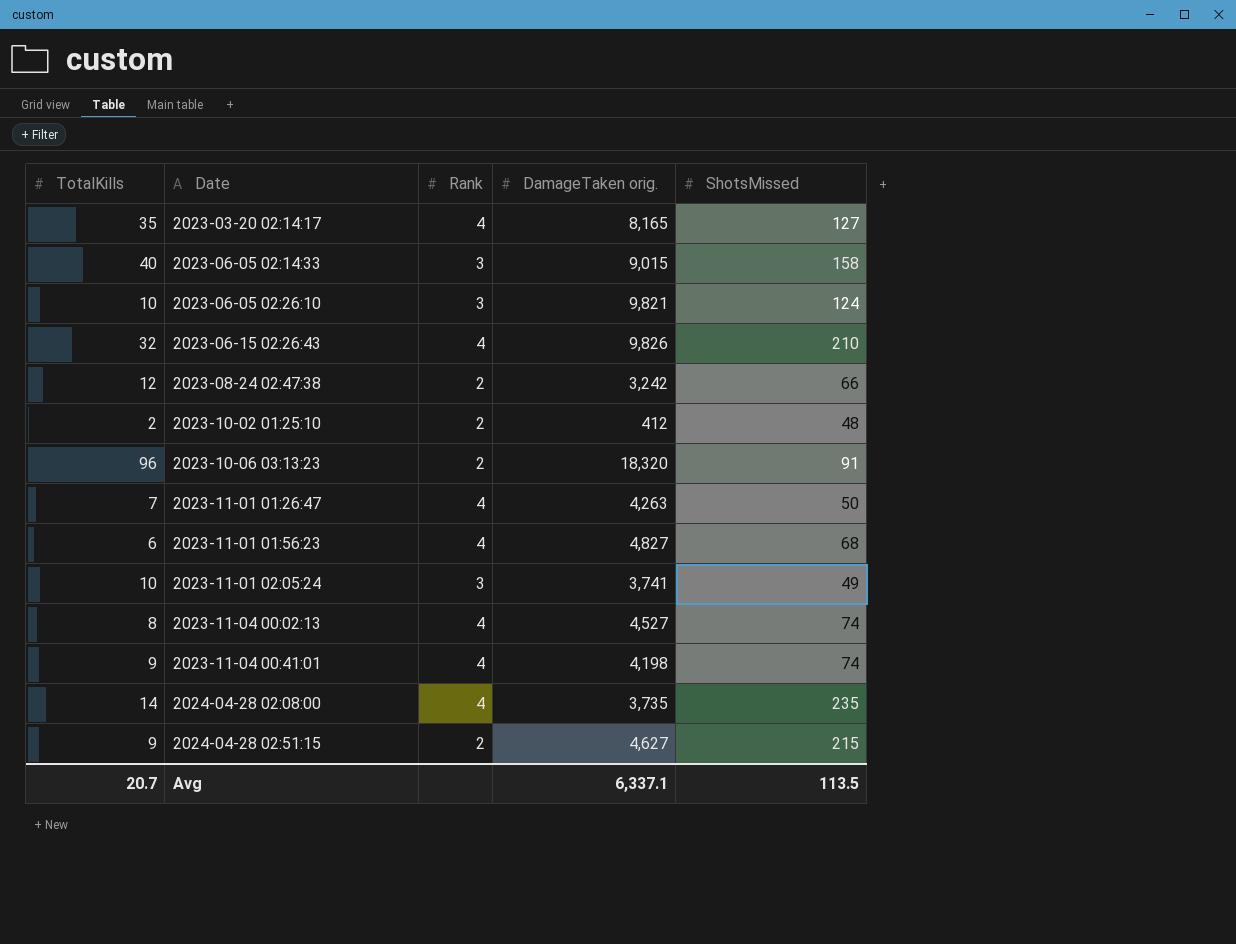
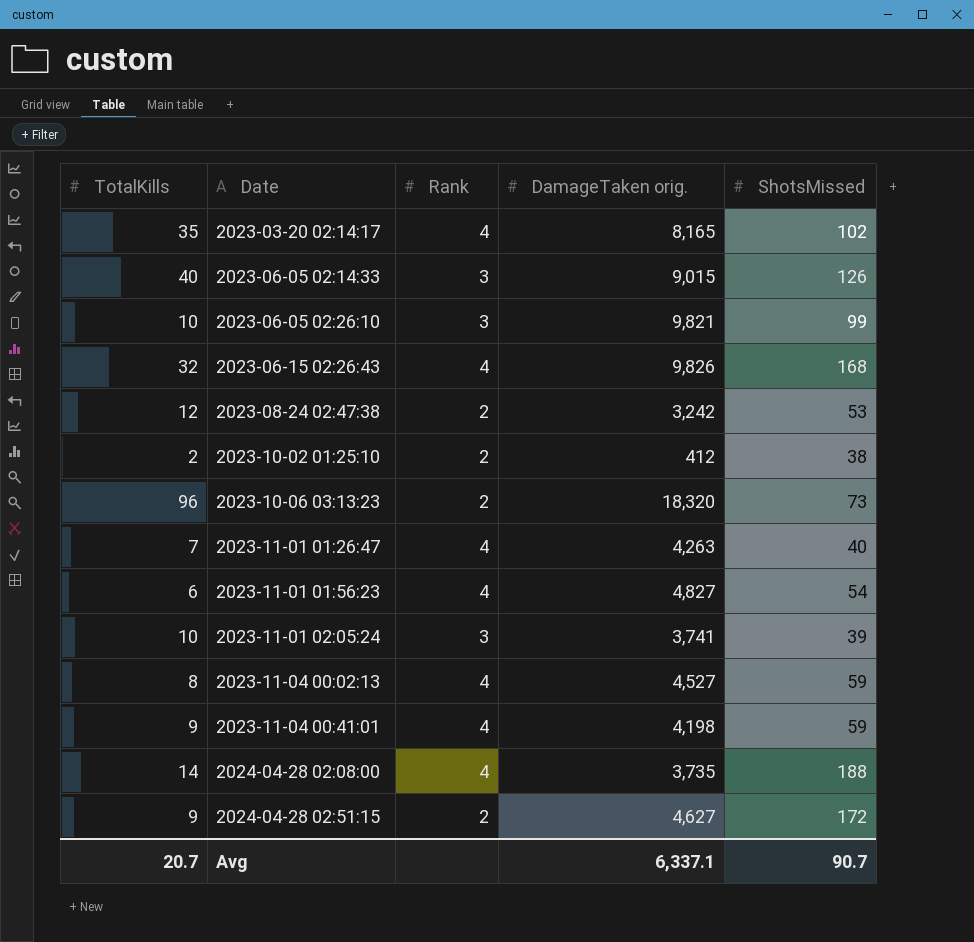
2023-03-20 02:14:17 | ShotsMissed: 127 -> 102
2023-06-05 02:14:33 | ShotsMissed: 158 -> 126
2023-06-05 02:26:10 | ShotsMissed: 124 -> 99
2023-06-15 02:26:43 | ShotsMissed: 210 -> 168
2023-08-24 02:47:38 | ShotsMissed: 66 -> 53
2023-10-02 01:25:10 | ShotsMissed: 48 -> 38
2023-10-06 03:13:23 | ShotsMissed: 91 -> 73
2023-11-01 01:26:47 | ShotsMissed: 50 -> 40
2023-11-01 01:56:23 | ShotsMissed: 68 -> 54
2023-11-01 02:05:24 | ShotsMissed: 49 -> 39
2023-11-04 00:02:13 | ShotsMissed: 74 -> 59
2023-11-04 00:41:01 | ShotsMissed: 74 -> 59
2024-04-28 02:08:00 | ShotsMissed: 235 -> 188
2024-04-28 02:51:15 | ShotsMissed: 215 -> 172
Avg | ShotsMissed: 113.5 -> 90.7

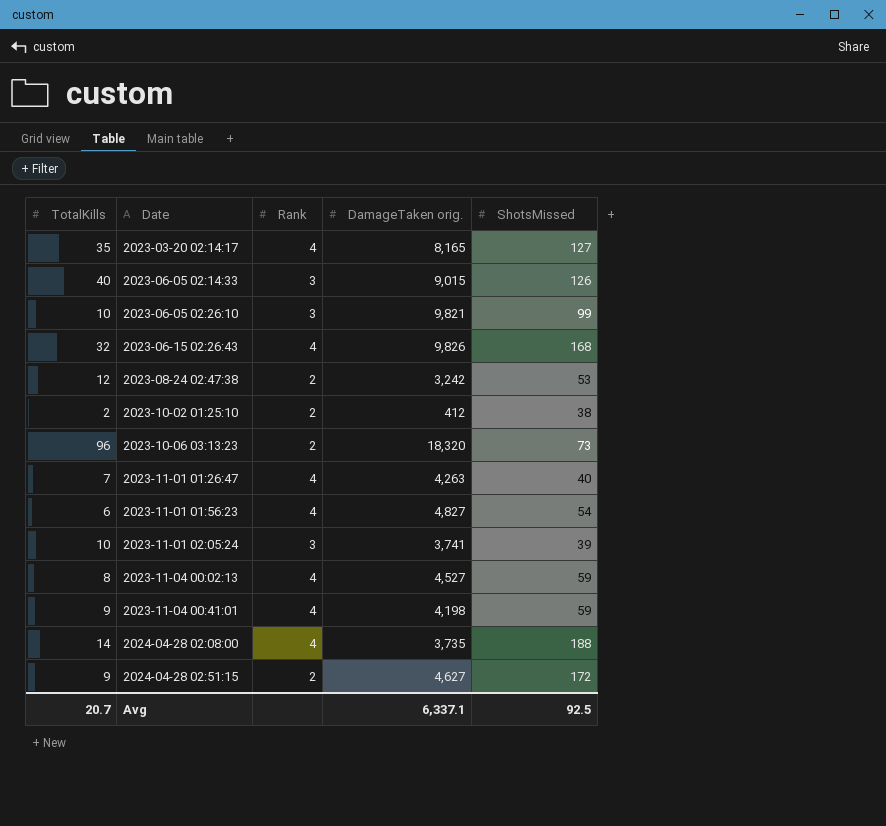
2023-03-20 02:14:17 | ShotsMissed: 102 -> 127
Avg | ShotsMissed: 90.7 -> 92.5

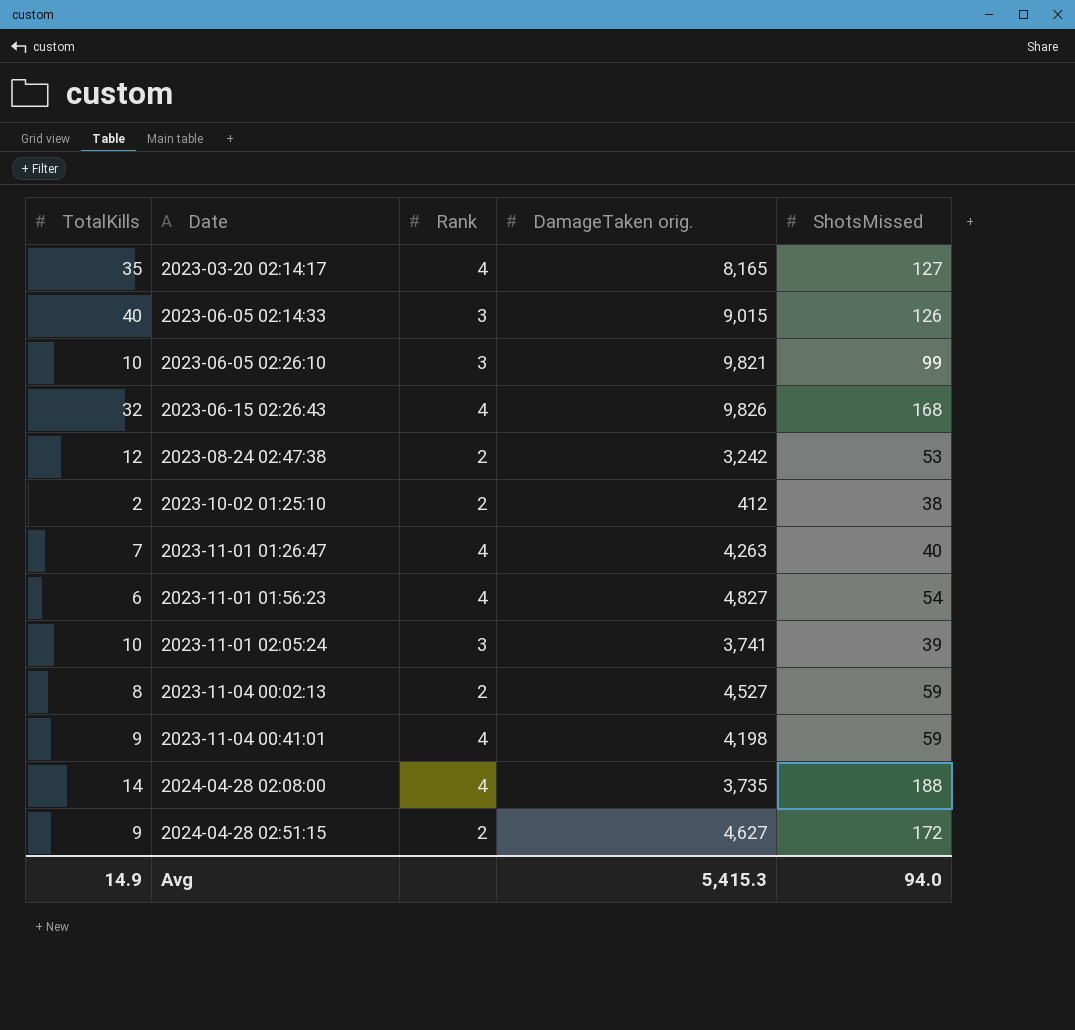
row 2023-10-06 03:13:23: 96 | 2 | 18,320 | 73 -> none
2023-11-04 00:02:13 | Rank: 4 -> 2
Avg | TotalKills: 20.7 -> 14.9
Avg | DamageTaken orig.: 6,337.1 -> 5,415.3
Avg | ShotsMissed: 92.5 -> 94.0

